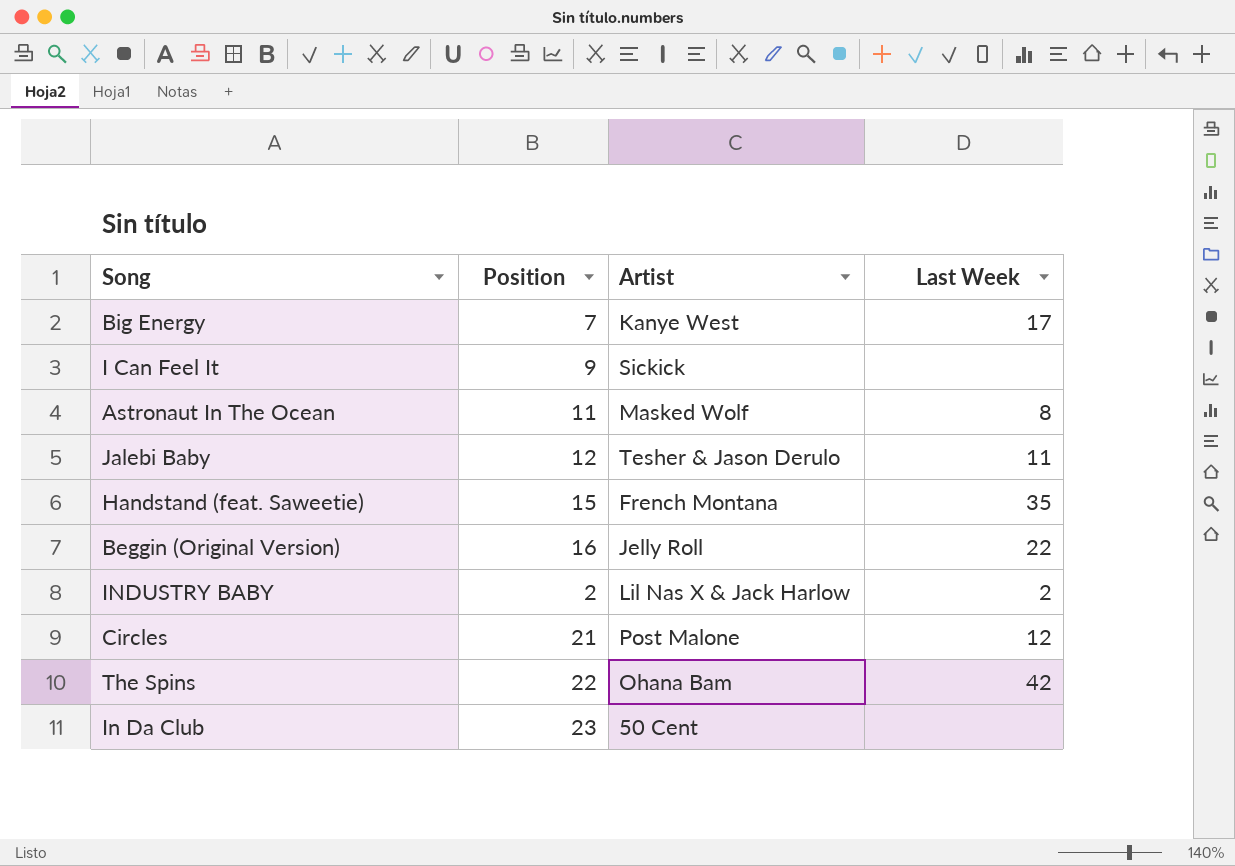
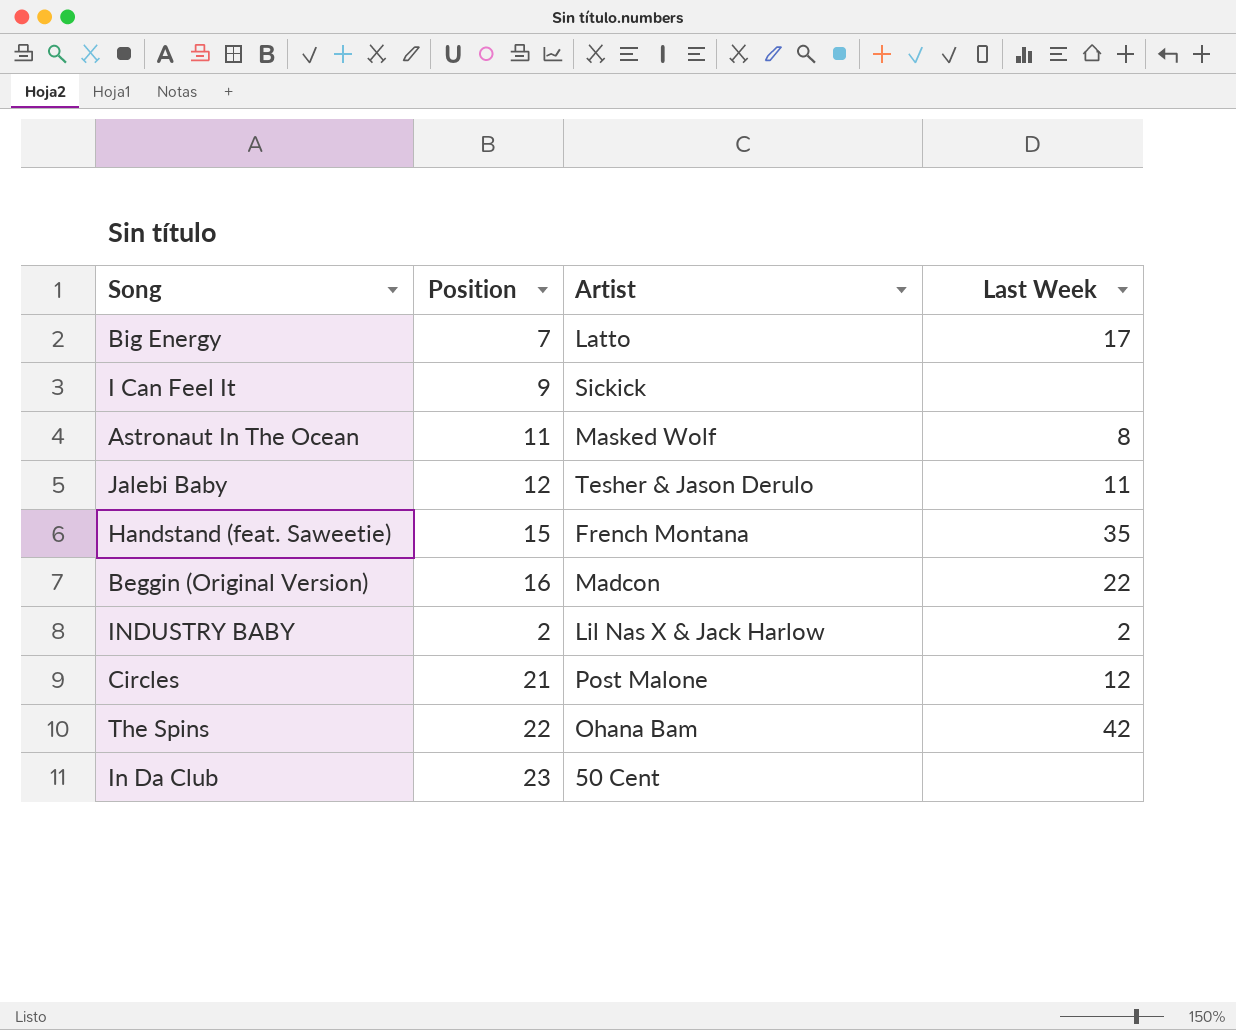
Big Energy | Artist: Kanye West -> Latto
Beggin (Original Version) | Artist: Jelly Roll -> Madcon

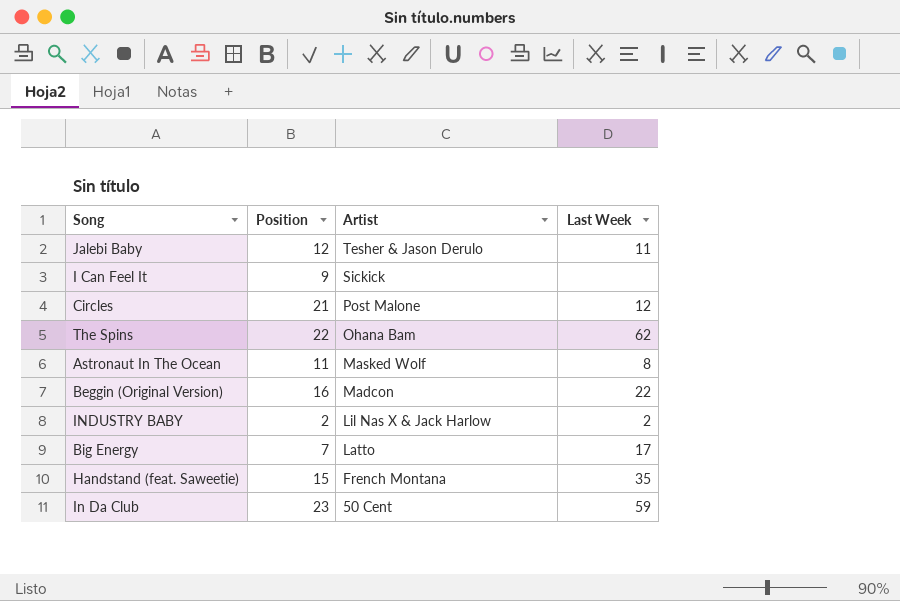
row order: none -> Artist descending
The Spins | Last Week: 42 -> 62
In Da Club | Last Week: none -> 59

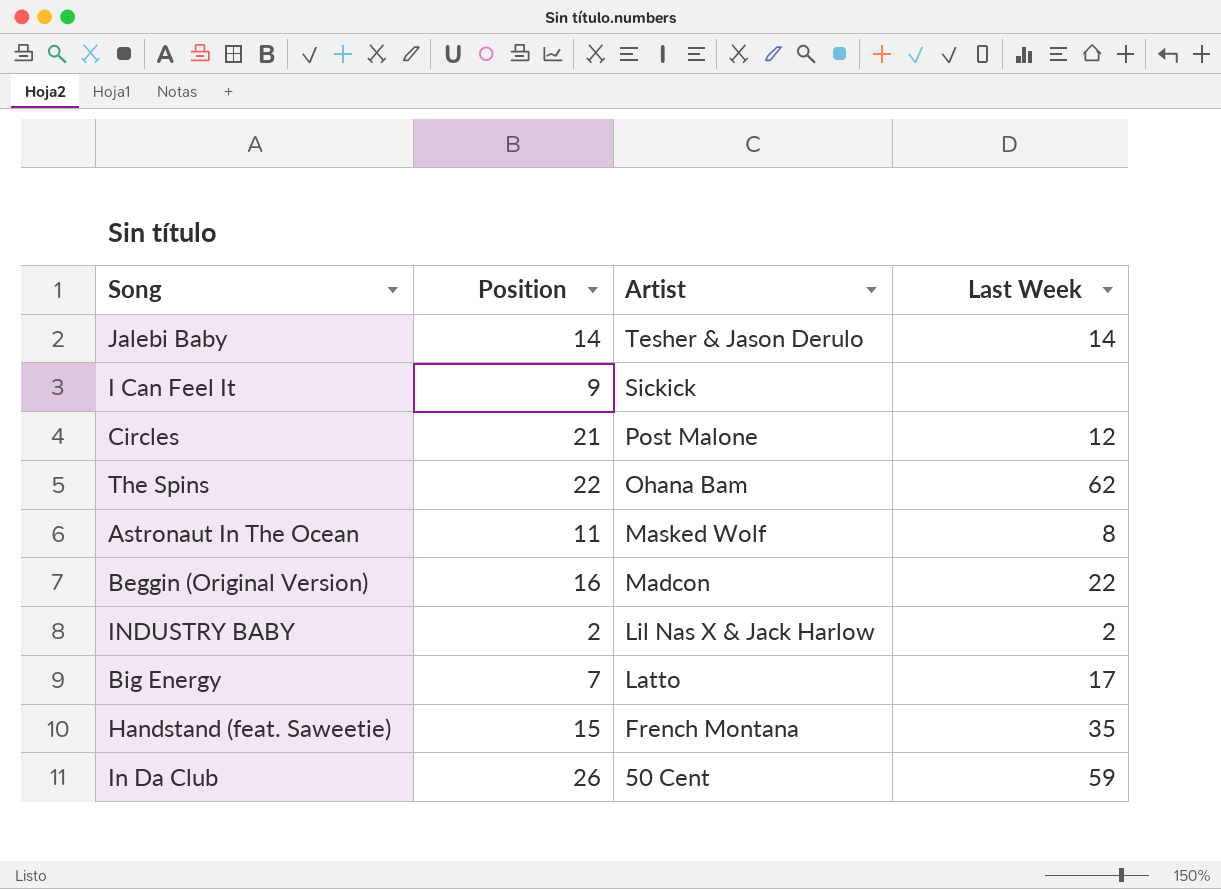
Jalebi Baby | Position: 12 -> 14
Jalebi Baby | Last Week: 11 -> 14
In Da Club | Position: 23 -> 26

